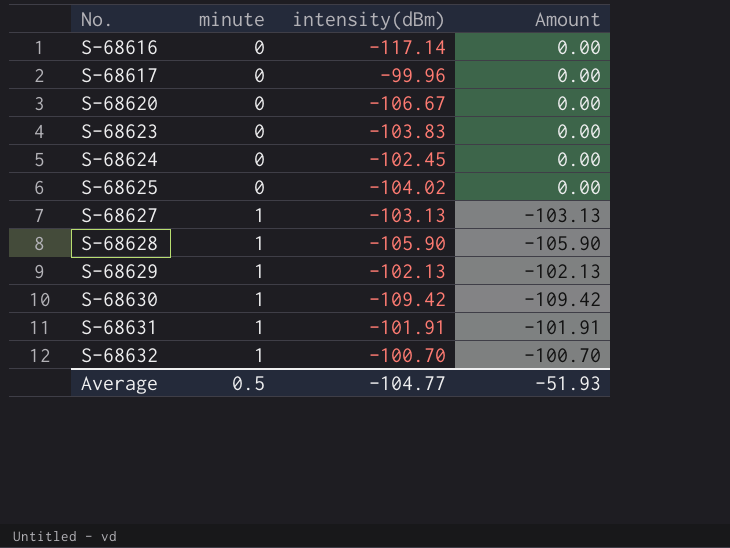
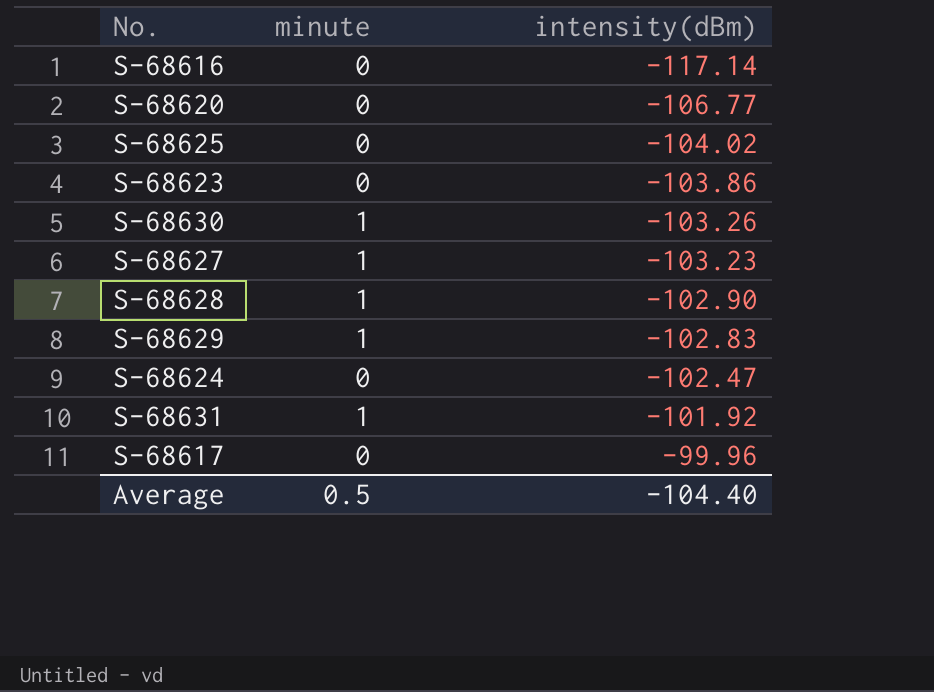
row order: No. ascending -> intensity(dBm) ascending
column Amount | formula: [minute] * [intensity(dBm)] -> none
row S-68632: 1 | -100.70 | -100.70 -> none
S-68620 | intensity(dBm): -106.67 -> -106.77
S-68623 | intensity(dBm): -103.83 -> -103.86
S-68630 | intensity(dBm): -109.42 -> -103.26
S-68627 | intensity(dBm): -103.13 -> -103.23
S-68628 | intensity(dBm): -105.90 -> -102.90
S-68629 | intensity(dBm): -102.13 -> -102.83
S-68624 | intensity(dBm): -102.45 -> -102.47
S-68631 | intensity(dBm): -101.91 -> -101.92
Average | intensity(dBm): -104.77 -> -104.40

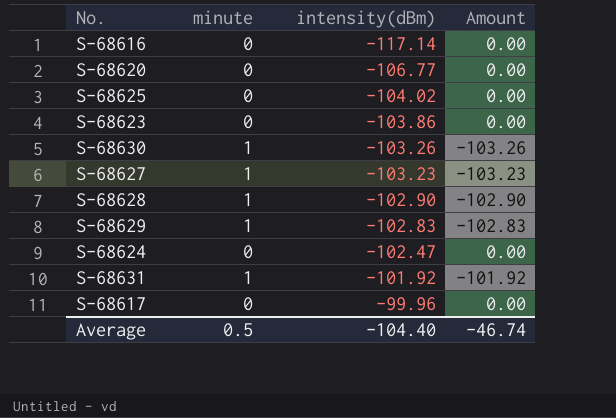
column Amount | formula: none -> [minute] * [intensity(dBm)]

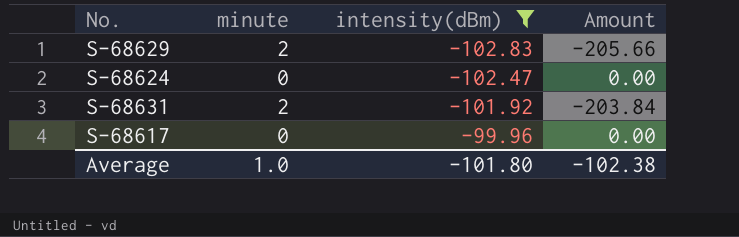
filter: none -> intensity(dBm) >= -102.83
S-68629 | minute: 1 -> 2
S-68629 | Amount: -102.83 -> -205.66
S-68631 | minute: 1 -> 2
S-68631 | Amount: -101.92 -> -203.84
Average | minute: 0.5 -> 1.0
Average | intensity(dBm): -104.40 -> -101.80
Average | Amount: -46.74 -> -102.38

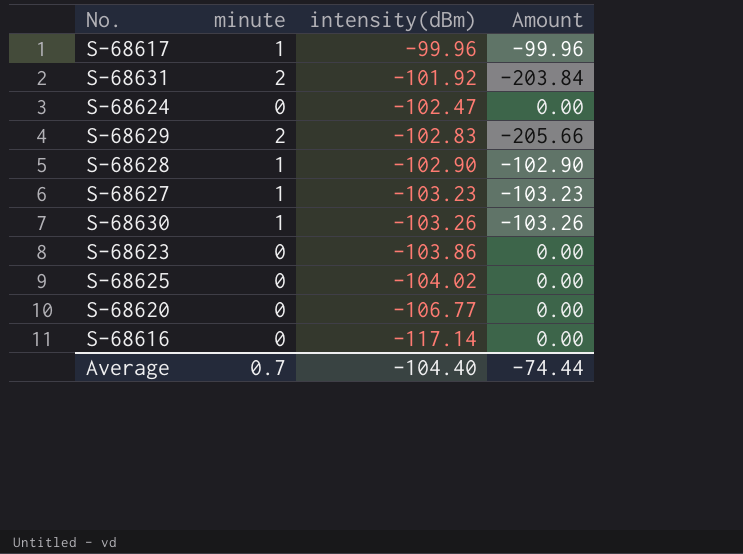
filter: intensity(dBm) >= -102.83 -> none
row order: intensity(dBm) ascending -> intensity(dBm) descending
S-68617 | minute: 0 -> 1
S-68617 | Amount: 0.00 -> -99.96
Average | minute: 1.0 -> 0.7
Average | intensity(dBm): -101.80 -> -104.40
Average | Amount: -102.38 -> -74.44

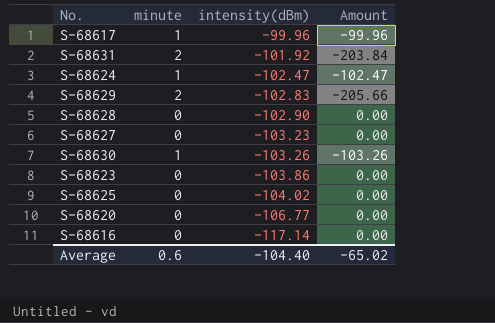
S-68624 | minute: 0 -> 1
S-68624 | Amount: 0.00 -> -102.47
S-68628 | minute: 1 -> 0
S-68628 | Amount: -102.90 -> 0.00
S-68627 | minute: 1 -> 0
S-68627 | Amount: -103.23 -> 0.00
Average | minute: 0.7 -> 0.6
Average | Amount: -74.44 -> -65.02

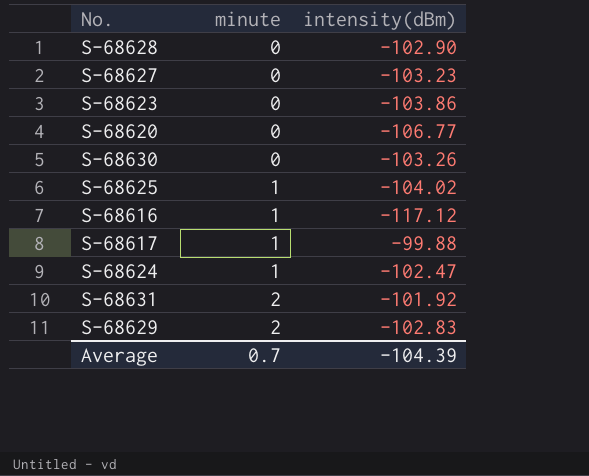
row order: intensity(dBm) descending -> minute ascending
column Amount | formula: [minute] * [intensity(dBm)] -> none
S-68630 | minute: 1 -> 0
S-68625 | minute: 0 -> 1
S-68616 | minute: 0 -> 1
S-68616 | intensity(dBm): -117.14 -> -117.12
S-68617 | intensity(dBm): -99.96 -> -99.88
Average | minute: 0.6 -> 0.7
Average | intensity(dBm): -104.40 -> -104.39

